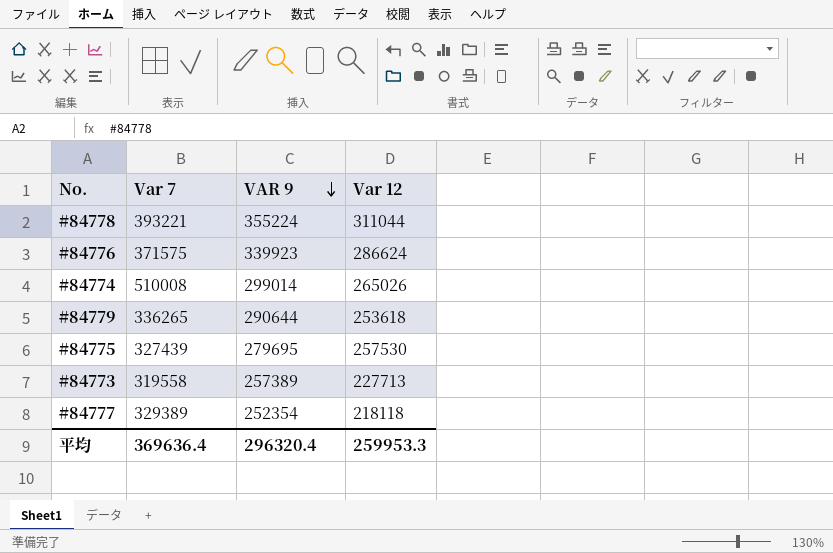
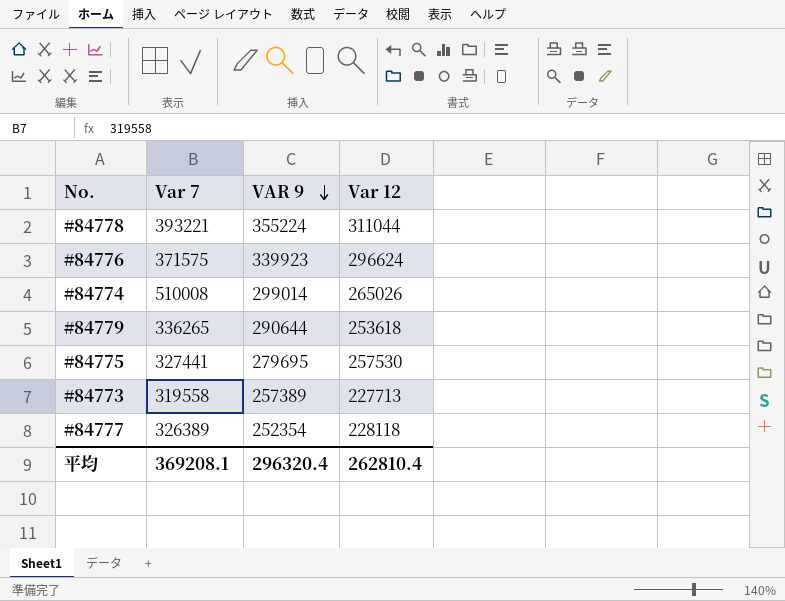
#84776 | Var 12: 286624 -> 296624
#84775 | Var 7: 327439 -> 327441
#84777 | Var 7: 329389 -> 326389
#84777 | Var 12: 218118 -> 228118
平均 | Var 7: 369636.4 -> 369208.1
平均 | Var 12: 259953.3 -> 262810.4

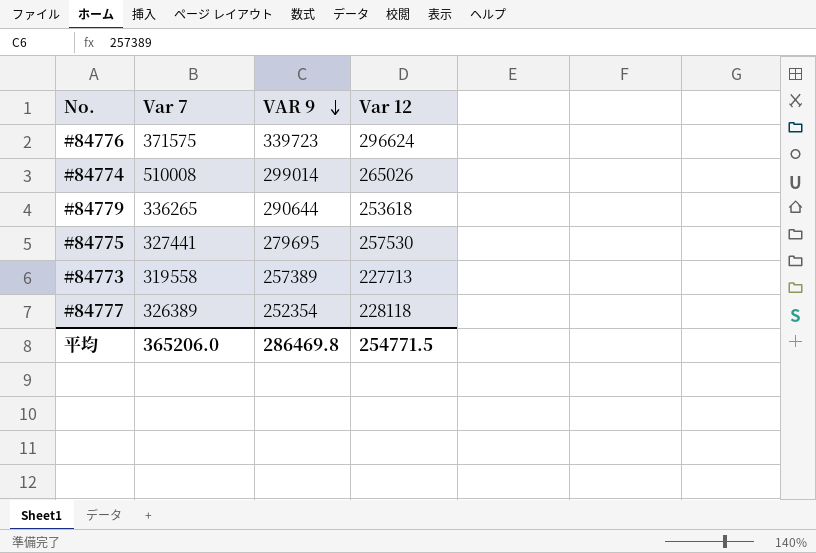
row #84778: 393221 | 355224 | 311044 -> none
#84776 | VAR 9: 339923 -> 339723
平均 | Var 7: 369208.1 -> 365206.0
平均 | VAR 9: 296320.4 -> 286469.8
平均 | Var 12: 262810.4 -> 254771.5

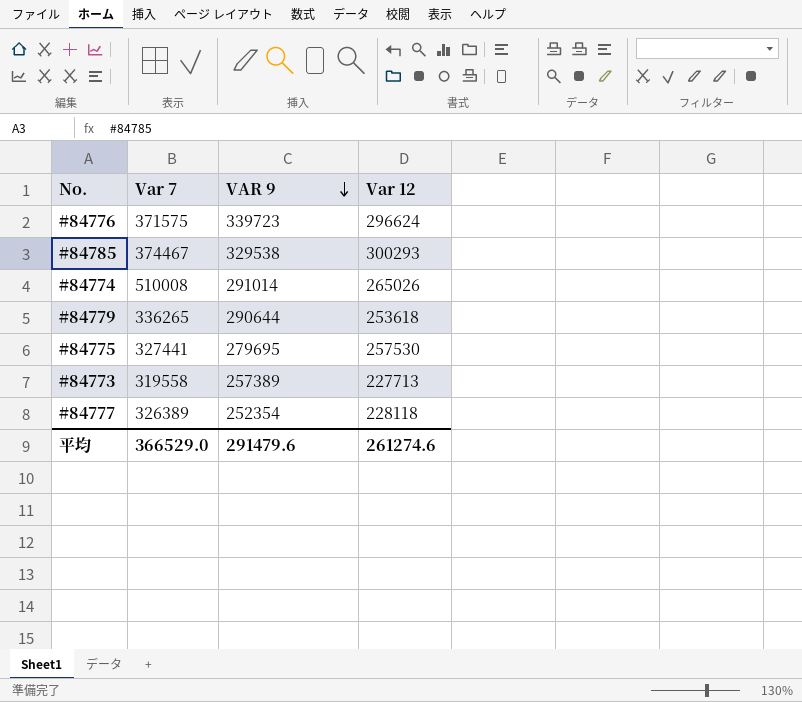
row #84785: none -> 374467 | 329538 | 300293
#84774 | VAR 9: 299014 -> 291014
平均 | Var 7: 365206.0 -> 366529.0
平均 | VAR 9: 286469.8 -> 291479.6
平均 | Var 12: 254771.5 -> 261274.6

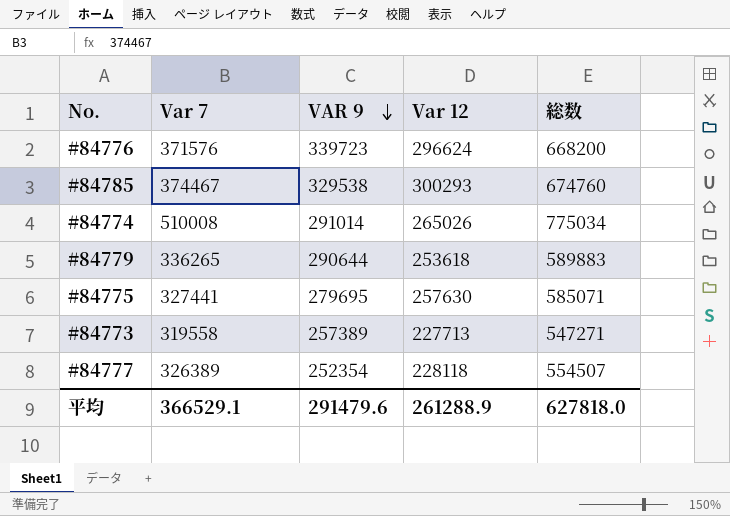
column 総数 | formula: none -> [Var 7] + [Var 12]
#84776 | Var 7: 371575 -> 371576
#84775 | Var 12: 257530 -> 257630
平均 | Var 7: 366529.0 -> 366529.1
平均 | Var 12: 261274.6 -> 261288.9

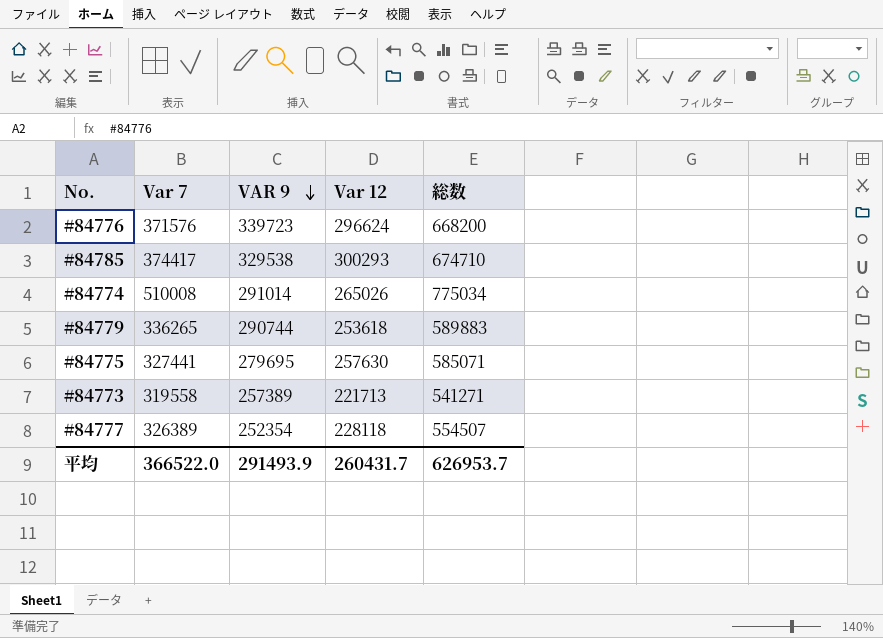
#84785 | Var 7: 374467 -> 374417
#84785 | 総数: 674760 -> 674710
#84779 | VAR 9: 290644 -> 290744
#84773 | Var 12: 227713 -> 221713
#84773 | 総数: 547271 -> 541271
平均 | Var 7: 366529.1 -> 366522.0
平均 | VAR 9: 291479.6 -> 291493.9
平均 | Var 12: 261288.9 -> 260431.7
平均 | 総数: 627818.0 -> 626953.7

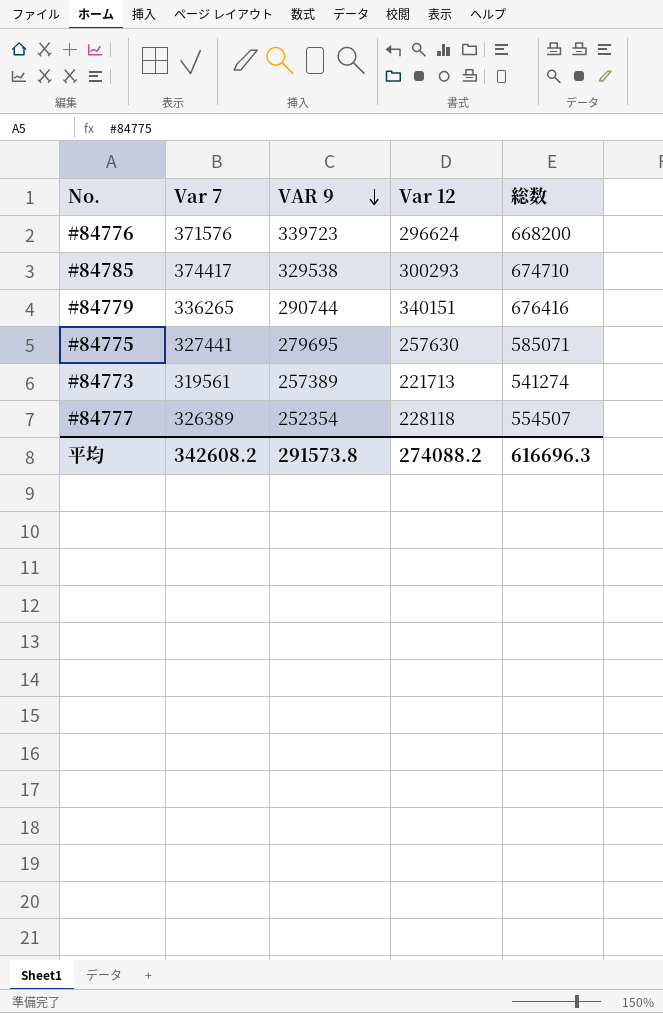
row #84774: 510008 | 291014 | 265026 | 775034 -> none
#84779 | Var 12: 253618 -> 340151
#84779 | 総数: 589883 -> 676416
#84773 | Var 7: 319558 -> 319561
#84773 | 総数: 541271 -> 541274
平均 | Var 7: 366522.0 -> 342608.2
平均 | VAR 9: 291493.9 -> 291573.8
平均 | Var 12: 260431.7 -> 274088.2
平均 | 総数: 626953.7 -> 616696.3

